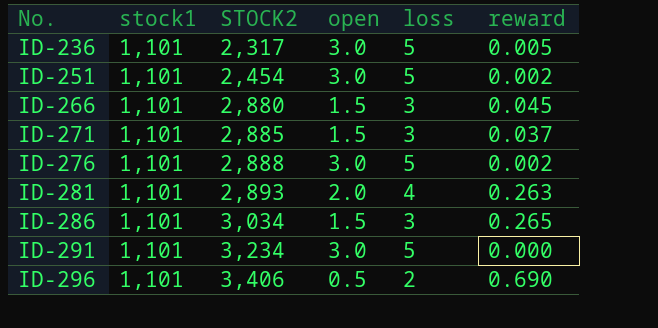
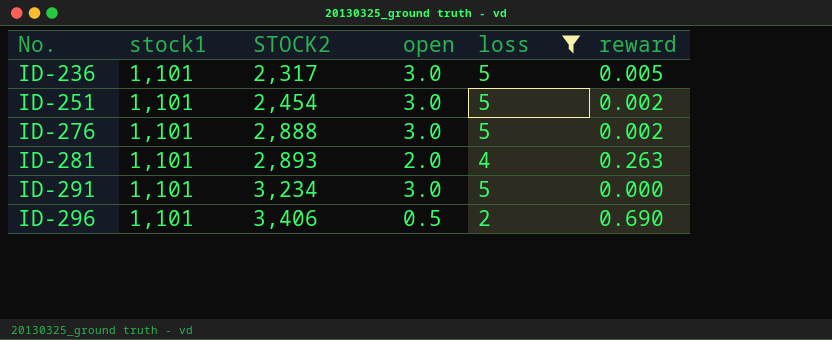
filter: none -> loss != 3

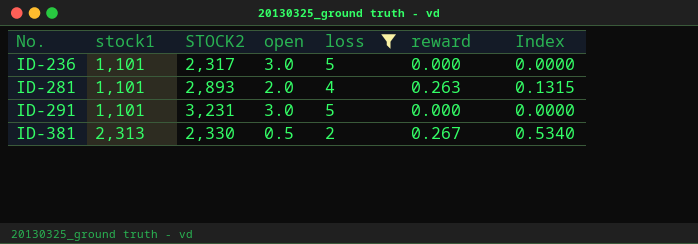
column Index | formula: none -> [reward] / [open]
row ID-251: 1,101 | 2,454 | 3.0 | 5 | 0.002 -> none
row ID-276: 1,101 | 2,888 | 3.0 | 5 | 0.002 -> none
row ID-296: 1,101 | 3,406 | 0.5 | 2 | 0.690 -> none
ID-236 | reward: 0.005 -> 0.000
ID-291 | STOCK2: 3,234 -> 3,231
row ID-381: none -> 2,313 | 2,330 | 0.5 | 2 | 0.267 | 0.5340

